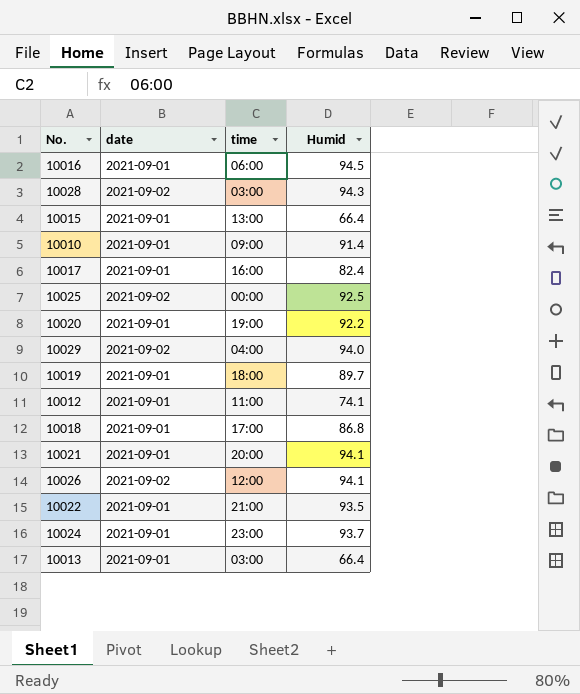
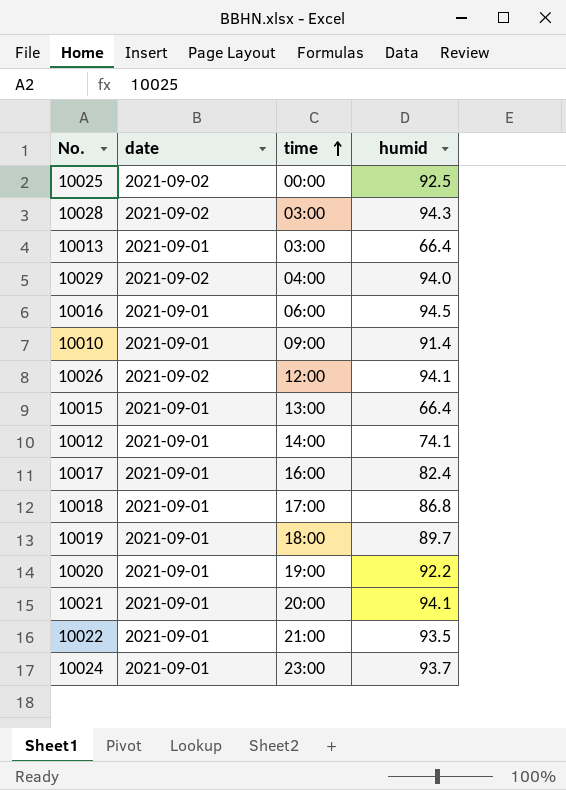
row order: none -> time ascending
column name: Humid -> humid
10012 | time: 11:00 -> 14:00

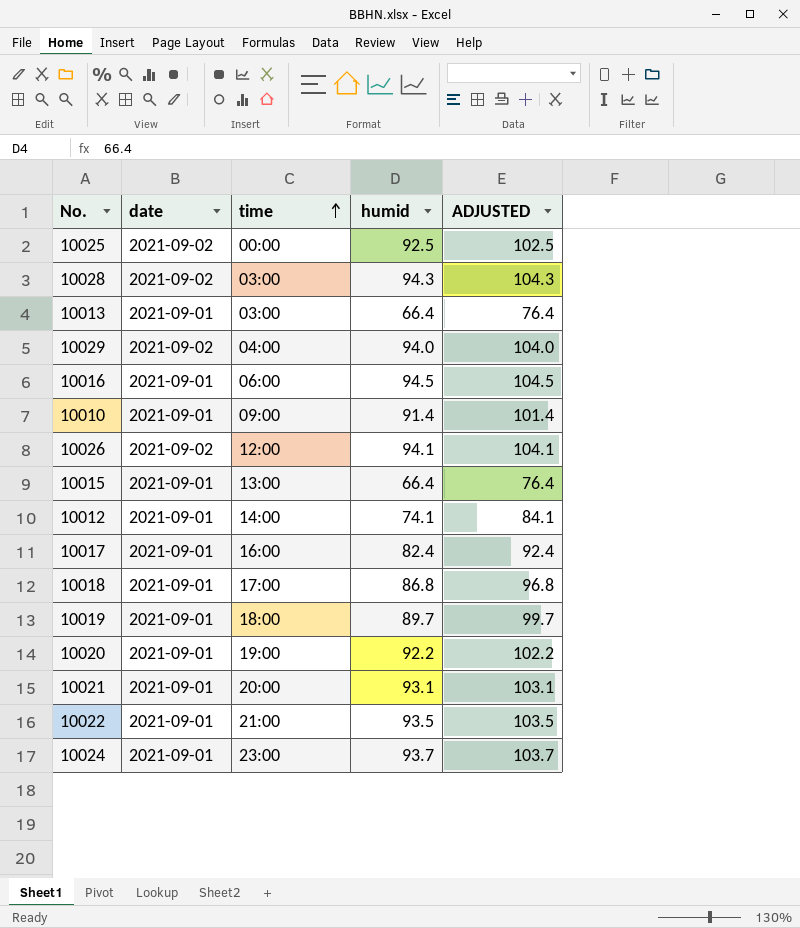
column ADJUSTED | formula: none -> [humid] + 10
10021 | humid: 94.1 -> 93.1

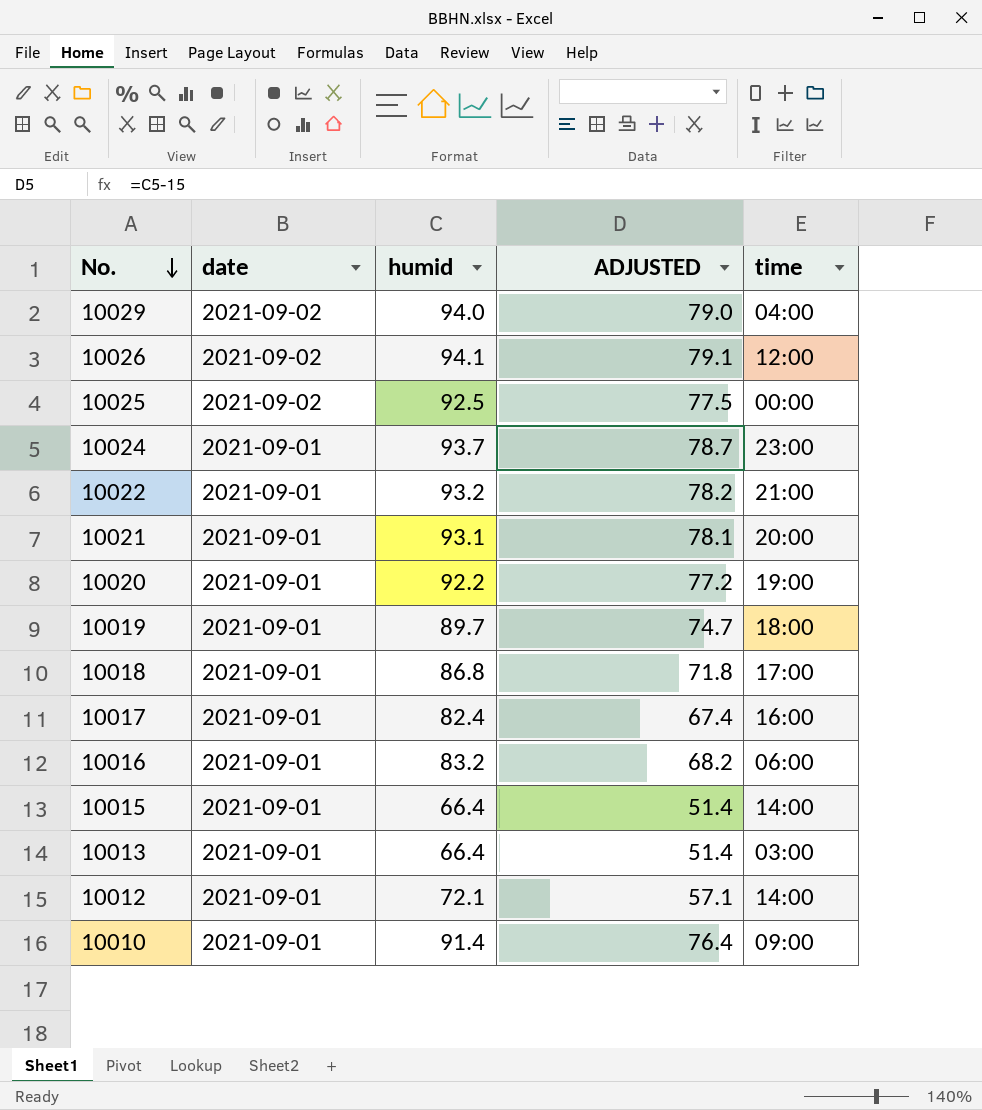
row order: time ascending -> No. descending
column ADJUSTED | formula: [humid] + 10 -> [humid] - 15
column time | position: 3 -> 5
row 10028: 2021-09-02 | 03:00 | 94.3 | 104.3 -> none
10022 | humid: 93.5 -> 93.2
10016 | humid: 94.5 -> 83.2
10015 | time: 13:00 -> 14:00
10012 | humid: 74.1 -> 72.1

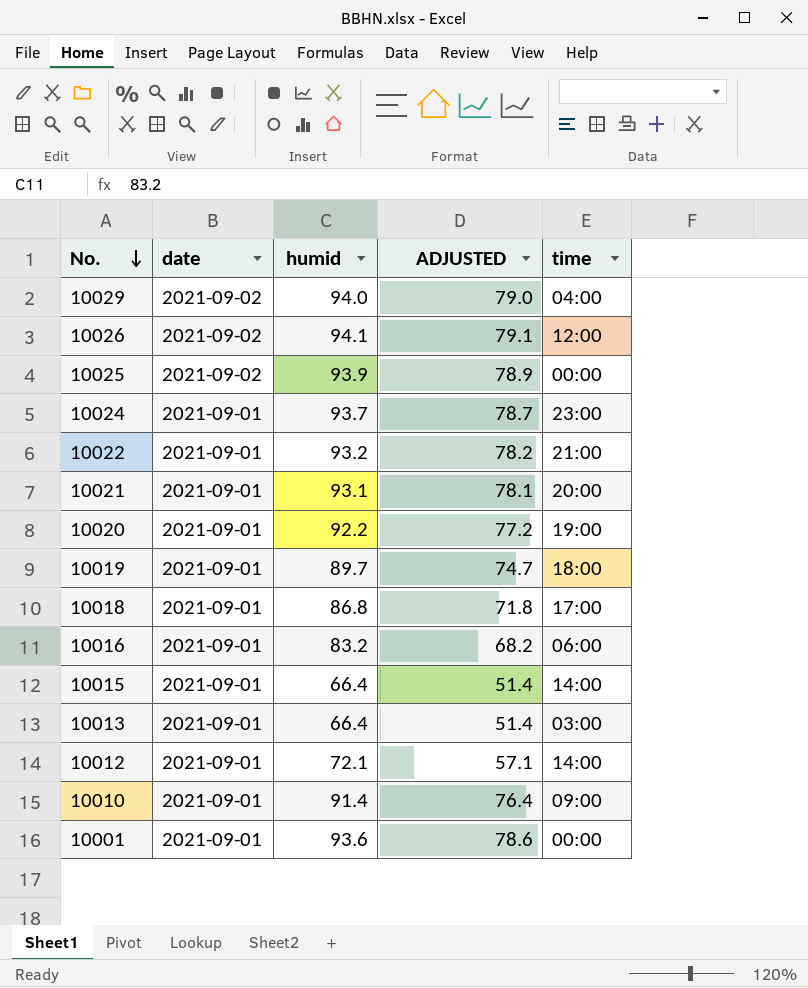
row 10017: 2021-09-01 | 82.4 | 67.4 | 16:00 -> none
10025 | humid: 92.5 -> 93.9
10025 | ADJUSTED: 77.5 -> 78.9
row 10001: none -> 2021-09-01 | 93.6 | 78.6 | 00:00

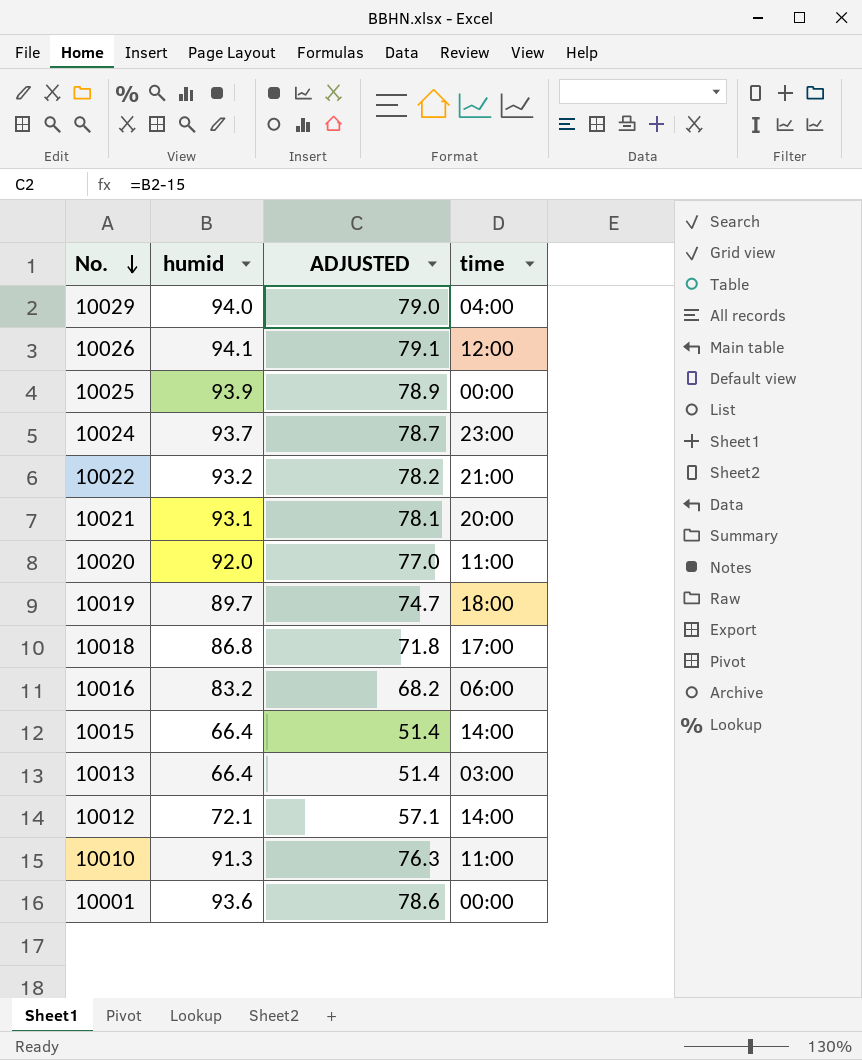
column date | position: 2 -> none
10020 | humid: 92.2 -> 92.0
10020 | ADJUSTED: 77.2 -> 77.0
10020 | time: 19:00 -> 11:00
10010 | humid: 91.4 -> 91.3
10010 | ADJUSTED: 76.4 -> 76.3
10010 | time: 09:00 -> 11:00

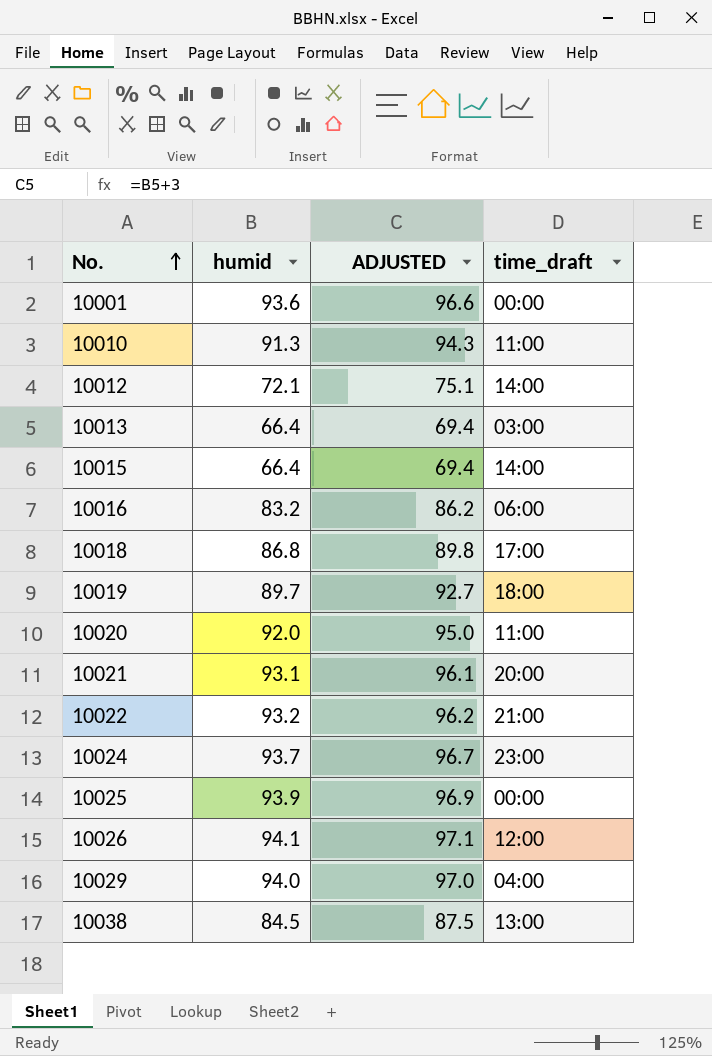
row order: No. descending -> No. ascending
column ADJUSTED | formula: [humid] - 15 -> [humid] + 3
column name: time -> time_draft
row 10038: none -> 84.5 | 87.5 | 13:00

